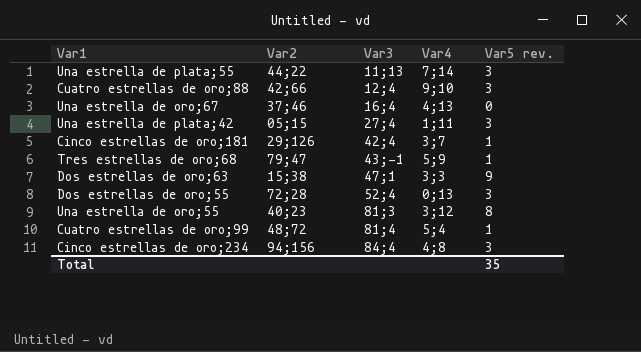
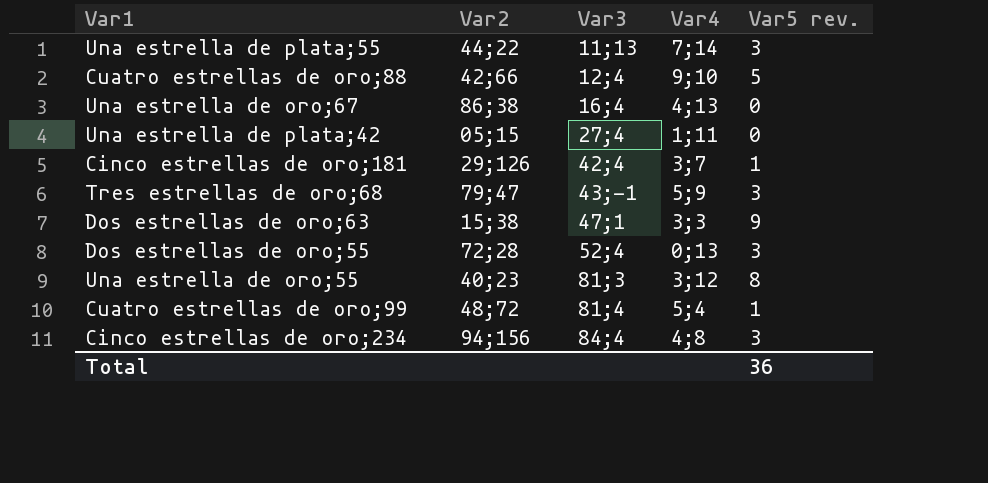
Cuatro estrellas de oro;88 | Var5 rev.: 3 -> 5
Una estrella de oro;67 | Var2: 37;46 -> 86;38
Una estrella de plata;42 | Var5 rev.: 3 -> 0
Tres estrellas de oro;68 | Var5 rev.: 1 -> 3
Total | Var5 rev.: 35 -> 36

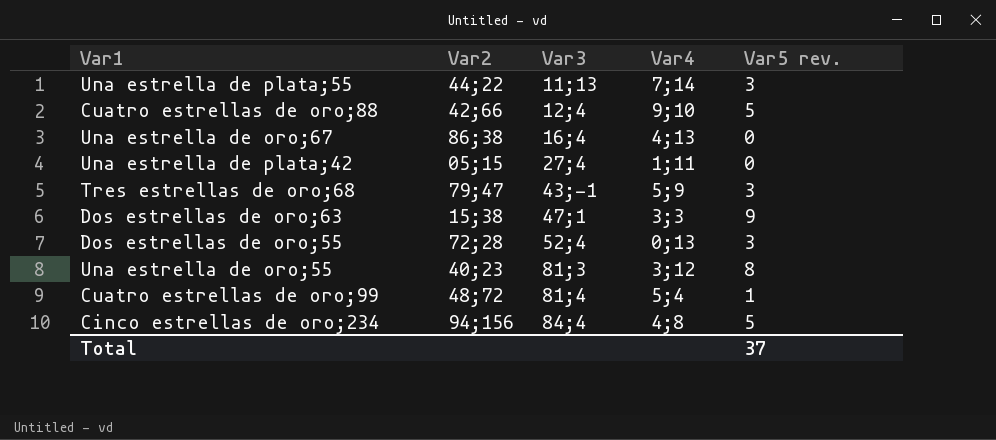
row Cinco estrellas de oro;181: 29;126 | 42;4 | 3;7 | 1 -> none
Cinco estrellas de oro;234 | Var5 rev.: 3 -> 5
Total | Var5 rev.: 36 -> 37

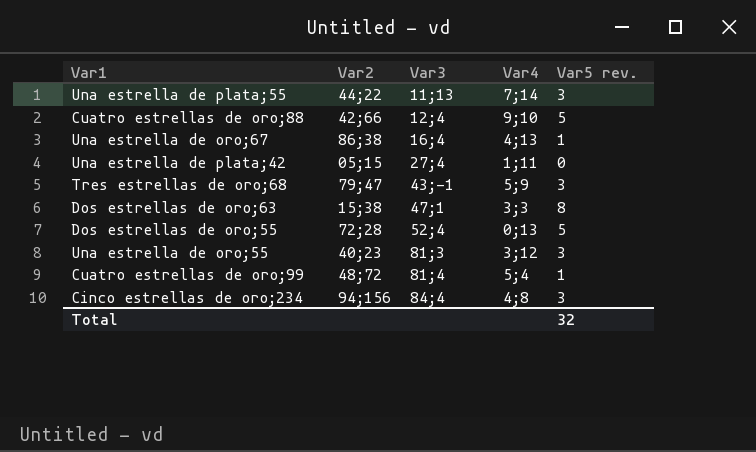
Una estrella de oro;67 | Var5 rev.: 0 -> 1
Dos estrellas de oro;63 | Var5 rev.: 9 -> 8
Dos estrellas de oro;55 | Var5 rev.: 3 -> 5
Una estrella de oro;55 | Var5 rev.: 8 -> 3
Cinco estrellas de oro;234 | Var5 rev.: 5 -> 3
Total | Var5 rev.: 37 -> 32

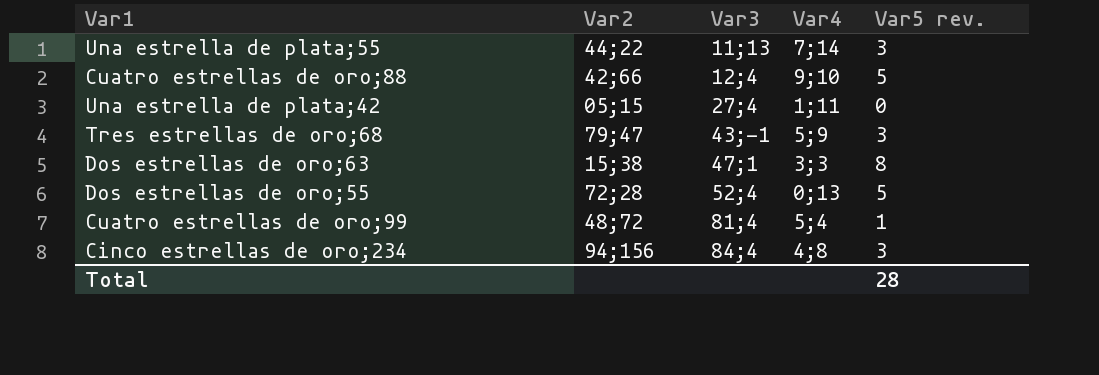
row Una estrella de oro;67: 86;38 | 16;4 | 4;13 | 1 -> none
row Una estrella de oro;55: 40;23 | 81;3 | 3;12 | 3 -> none
Total | Var5 rev.: 32 -> 28

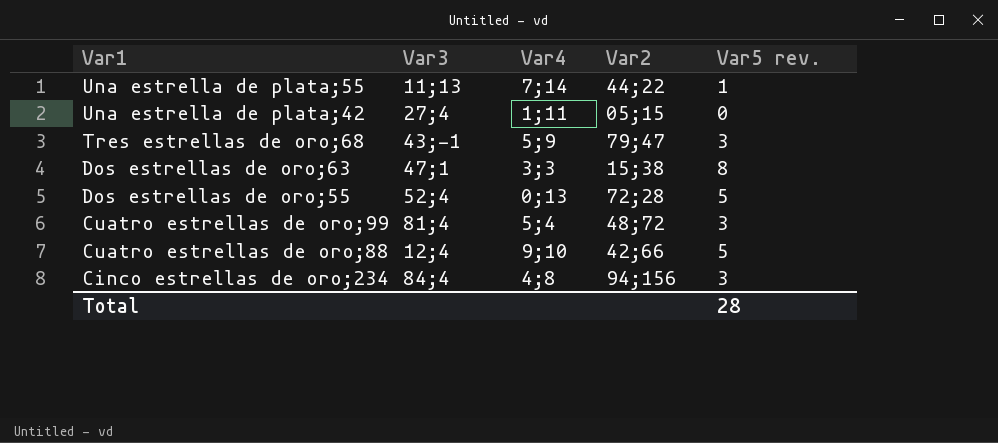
row order: Var3 ascending -> Var1 descending
column Var2 | position: 2 -> 4
Una estrella de plata;55 | Var5 rev.: 3 -> 1
Cuatro estrellas de oro;99 | Var5 rev.: 1 -> 3

